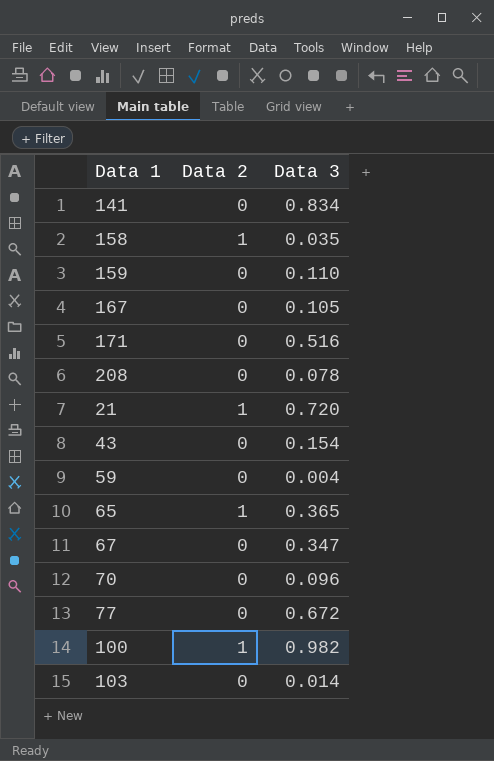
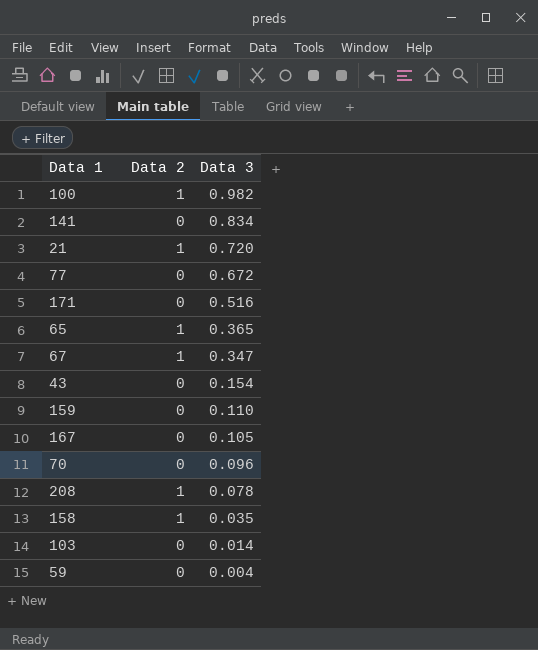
row order: none -> Data 3 descending
67 | Data 2: 0 -> 1
208 | Data 2: 0 -> 1

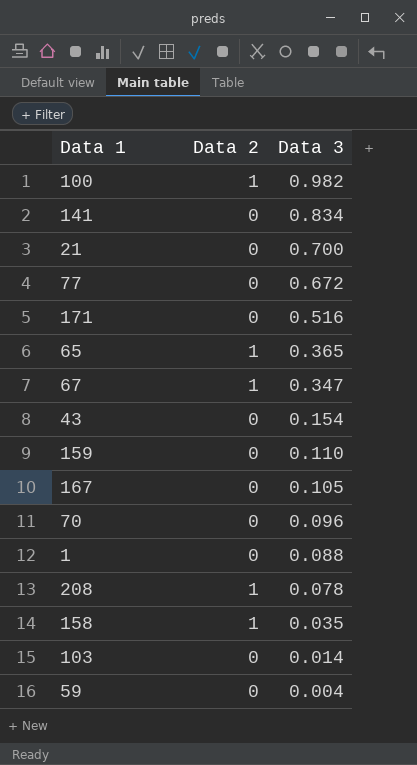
21 | Data 2: 1 -> 0
21 | Data 3: 0.720 -> 0.700
row 1: none -> 0 | 0.088

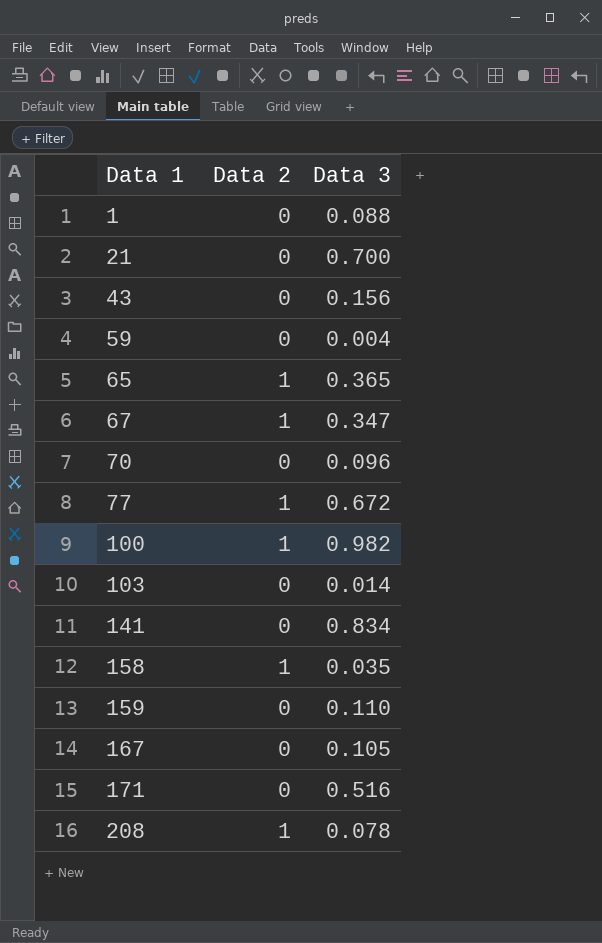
row order: Data 3 descending -> Data 1 ascending
43 | Data 3: 0.154 -> 0.156
77 | Data 2: 0 -> 1

